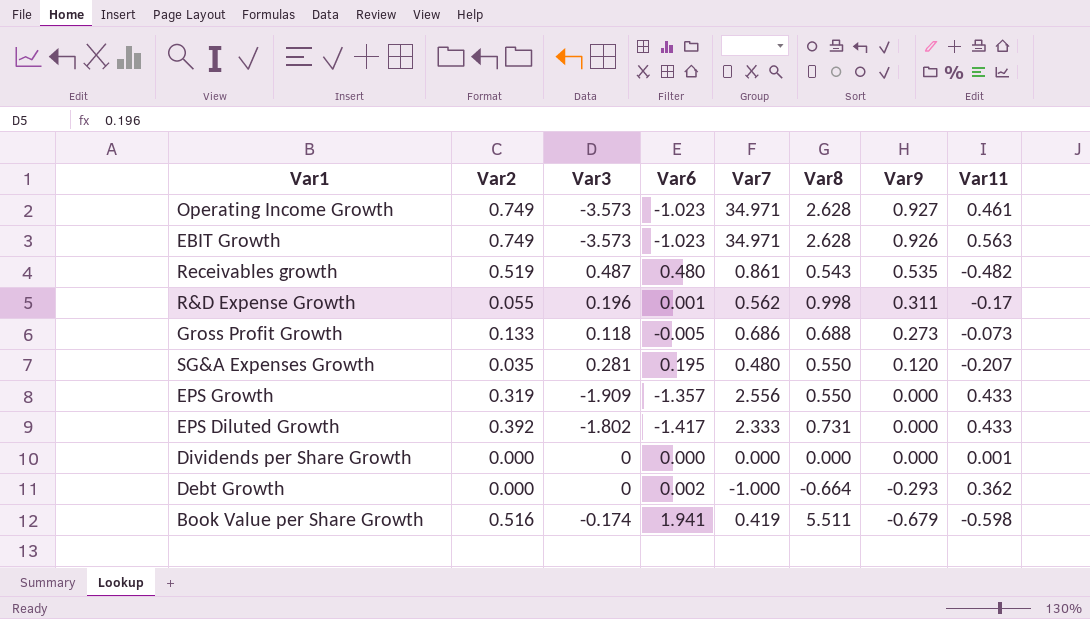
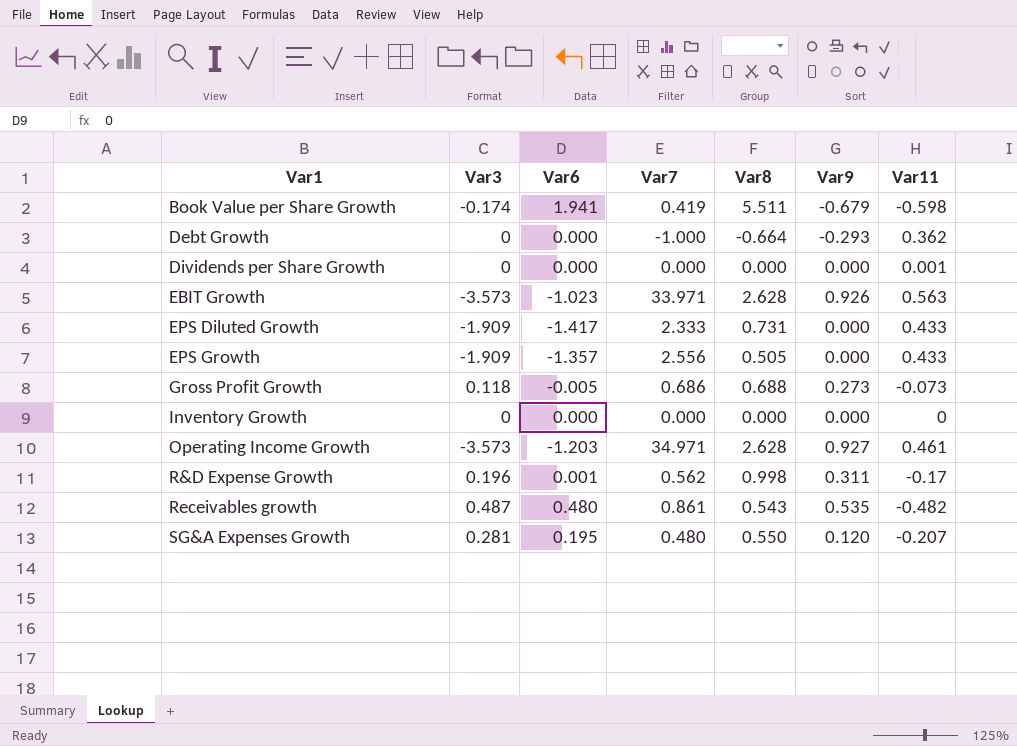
row order: Var9 descending -> Var1 ascending
column Var2 | position: 2 -> none
Debt Growth | Var6: 0.002 -> 0.000
EBIT Growth | Var7: 34.971 -> 33.971
EPS Diluted Growth | Var3: -1.802 -> -1.909
EPS Growth | Var8: 0.550 -> 0.505
row Inventory Growth: none -> 0 | 0.000 | 0.000 | 0.000 | 0.000 | 0
Operating Income Growth | Var6: -1.023 -> -1.203

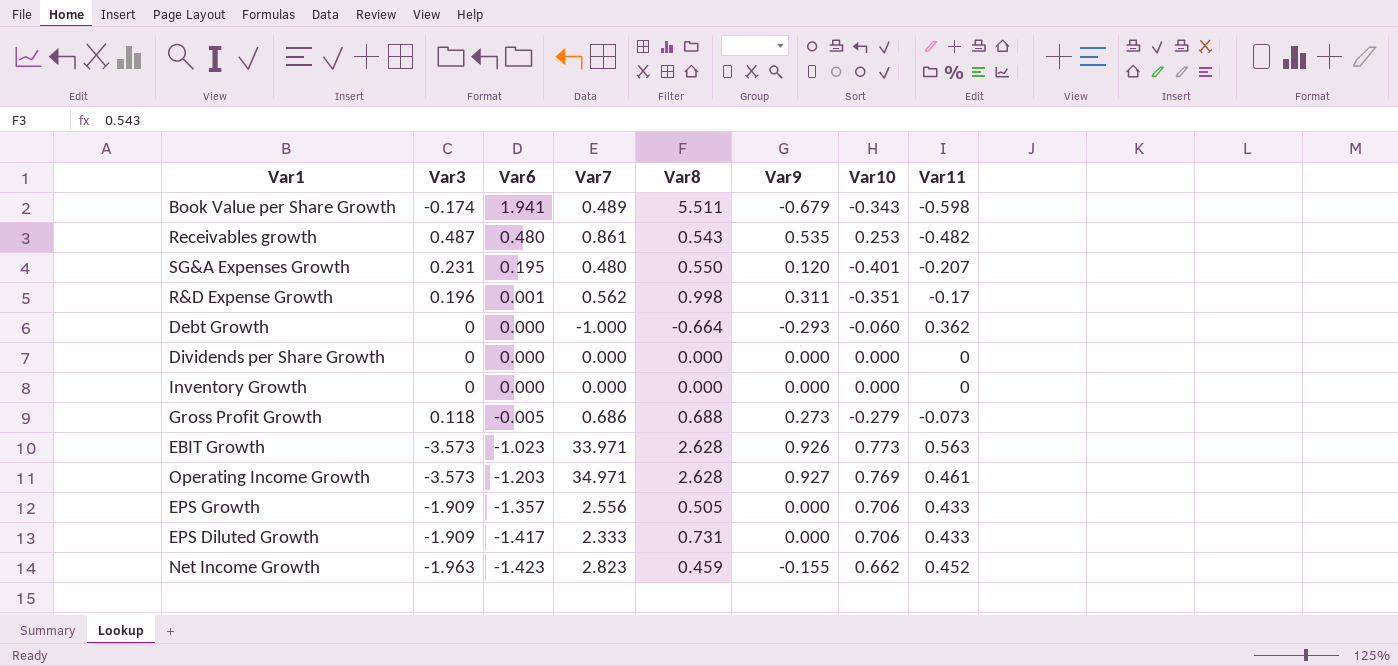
row order: Var1 ascending -> Var6 descending
column Var10 | position: none -> 7
Book Value per Share Growth | Var7: 0.419 -> 0.489
SG&A Expenses Growth | Var3: 0.281 -> 0.231
Dividends per Share Growth | Var11: 0.001 -> 0
row Net Income Growth: none -> -1.963 | -1.423 | 2.823 | 0.459 | -0.155 | 0.662 | 0.452

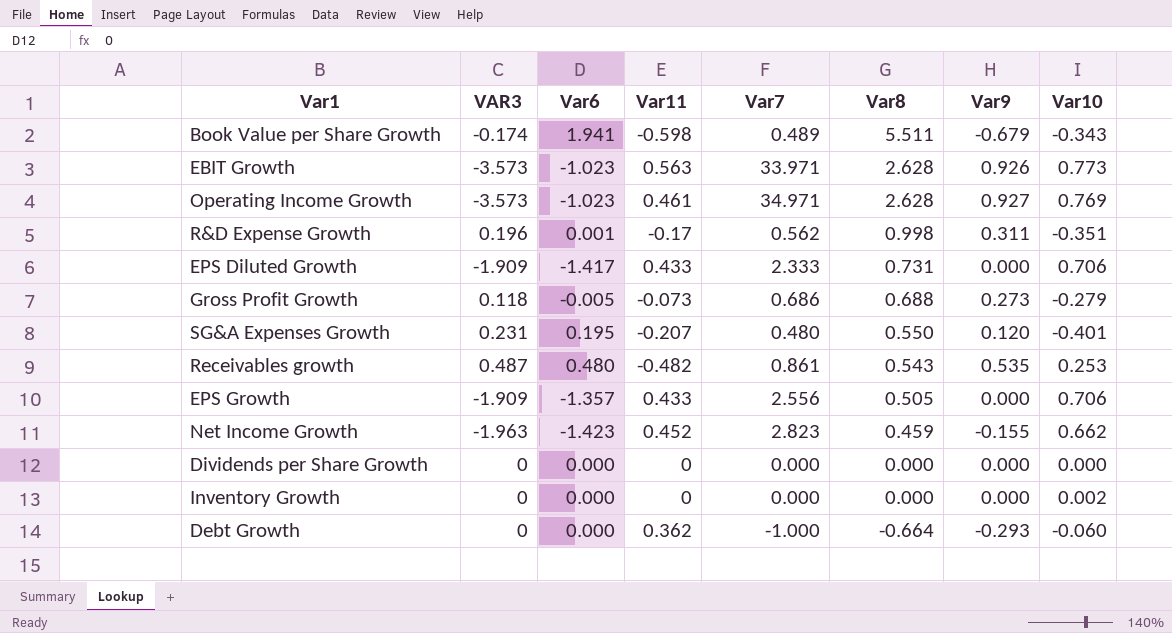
row order: Var6 descending -> Var8 descending
column name: Var3 -> VAR3
column Var11 | position: 8 -> 4
Operating Income Growth | Var6: -1.203 -> -1.023
Inventory Growth | Var10: 0.000 -> 0.002

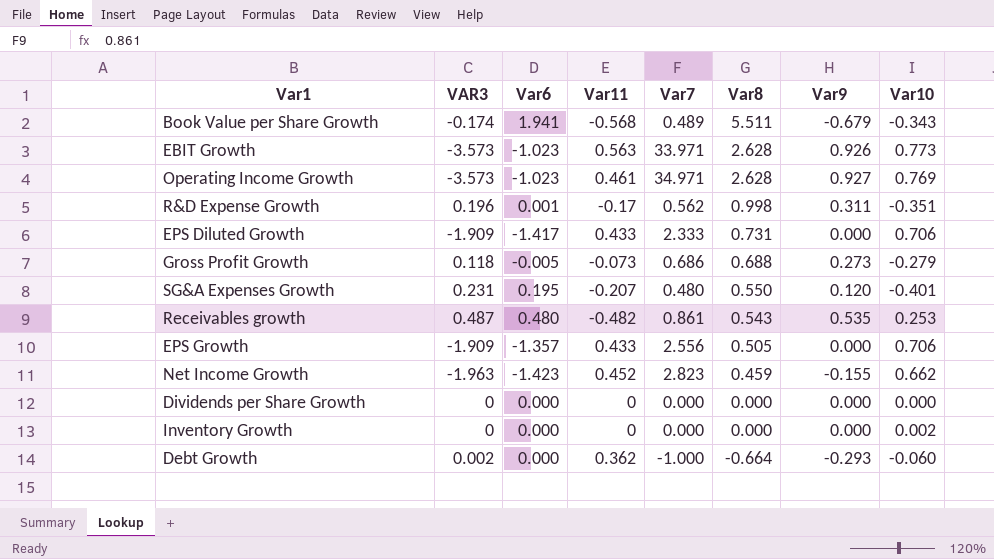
Book Value per Share Growth | Var11: -0.598 -> -0.568
Debt Growth | VAR3: 0 -> 0.002

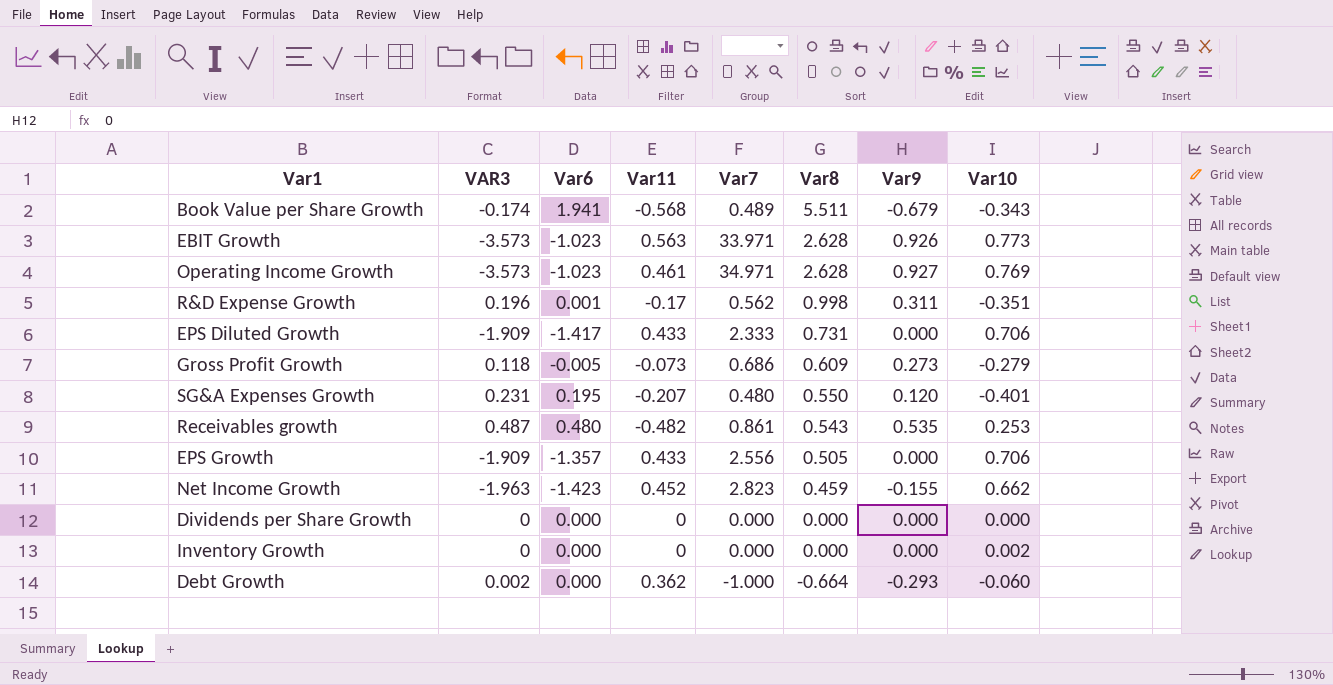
Gross Profit Growth | Var8: 0.688 -> 0.609

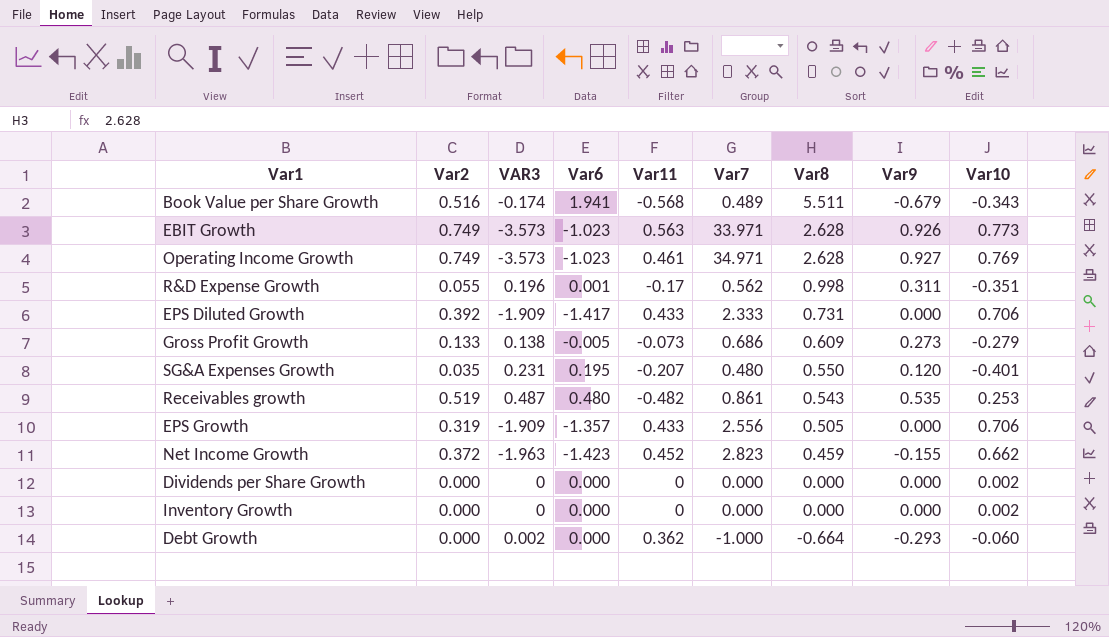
column Var2 | position: none -> 2
Gross Profit Growth | VAR3: 0.118 -> 0.138
Dividends per Share Growth | Var10: 0.000 -> 0.002

